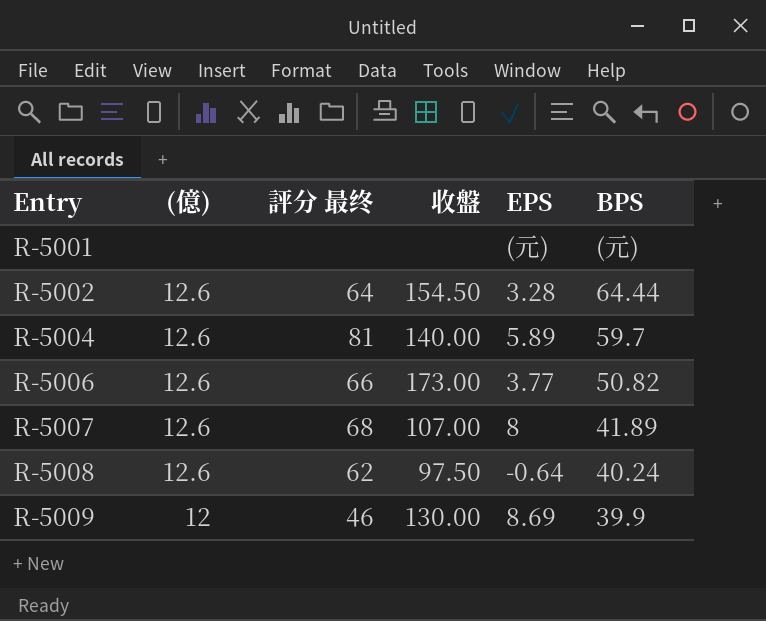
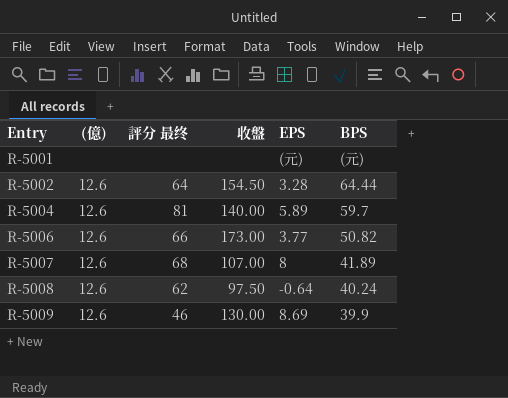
R-5009 | (億): 12 -> 12.6

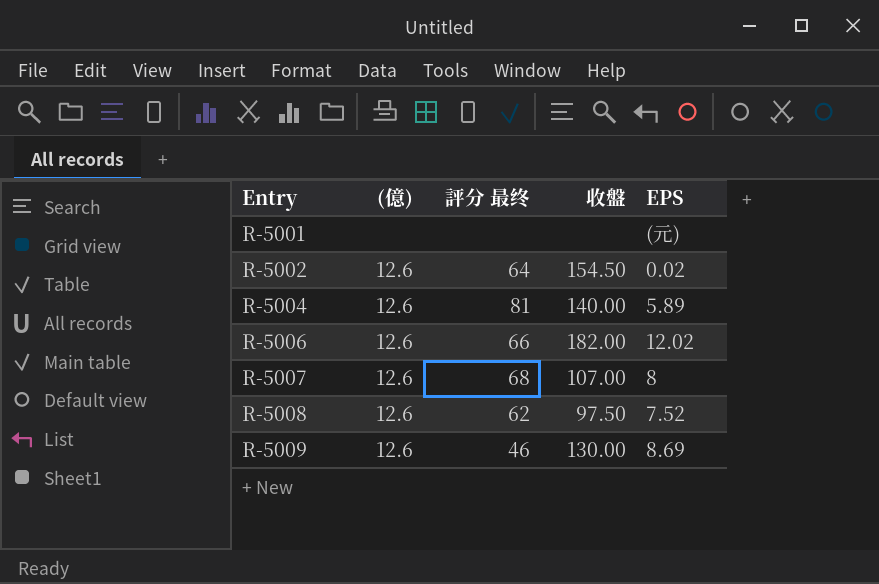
column BPS | position: 6 -> none
R-5002 | EPS: 3.28 -> 0.02
R-5006 | 收盤: 173.00 -> 182.00
R-5006 | EPS: 3.77 -> 12.02
R-5008 | EPS: -0.64 -> 7.52

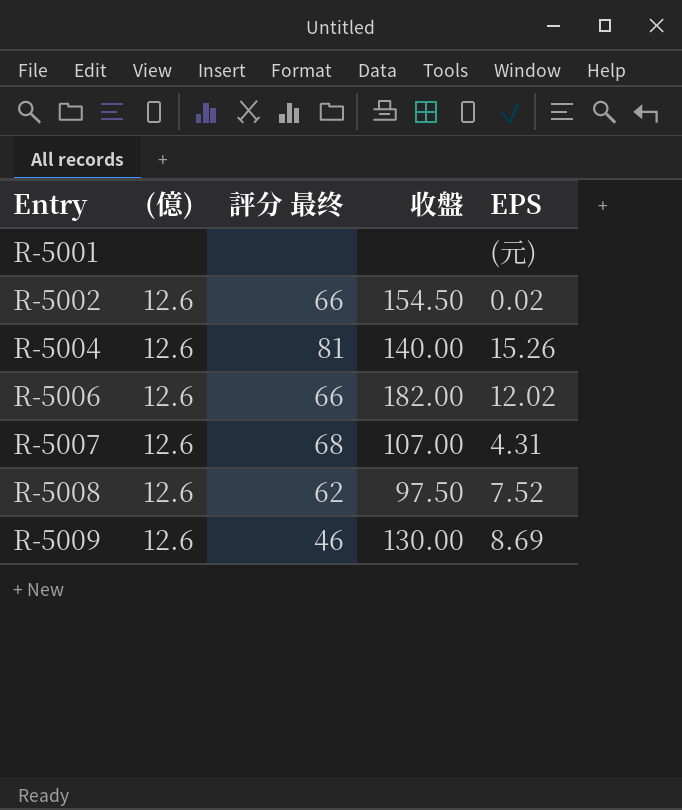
R-5002 | 評分 最终: 64 -> 66
R-5004 | EPS: 5.89 -> 15.26
R-5007 | EPS: 8 -> 4.31

